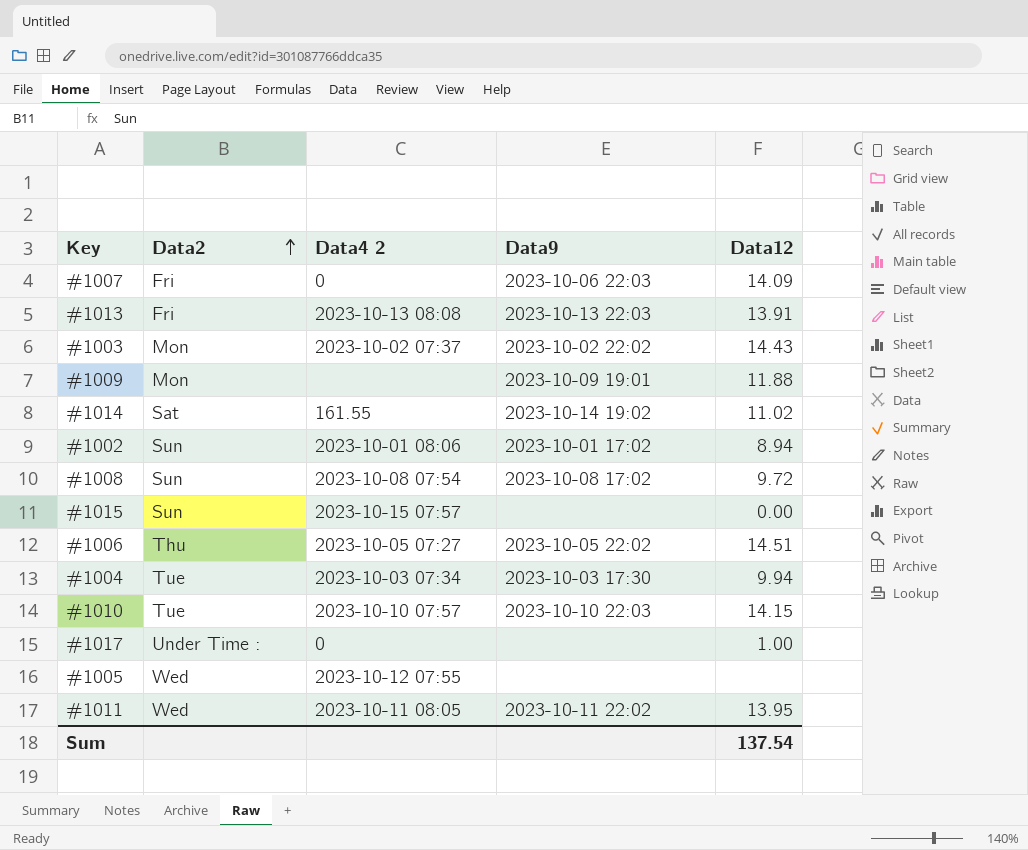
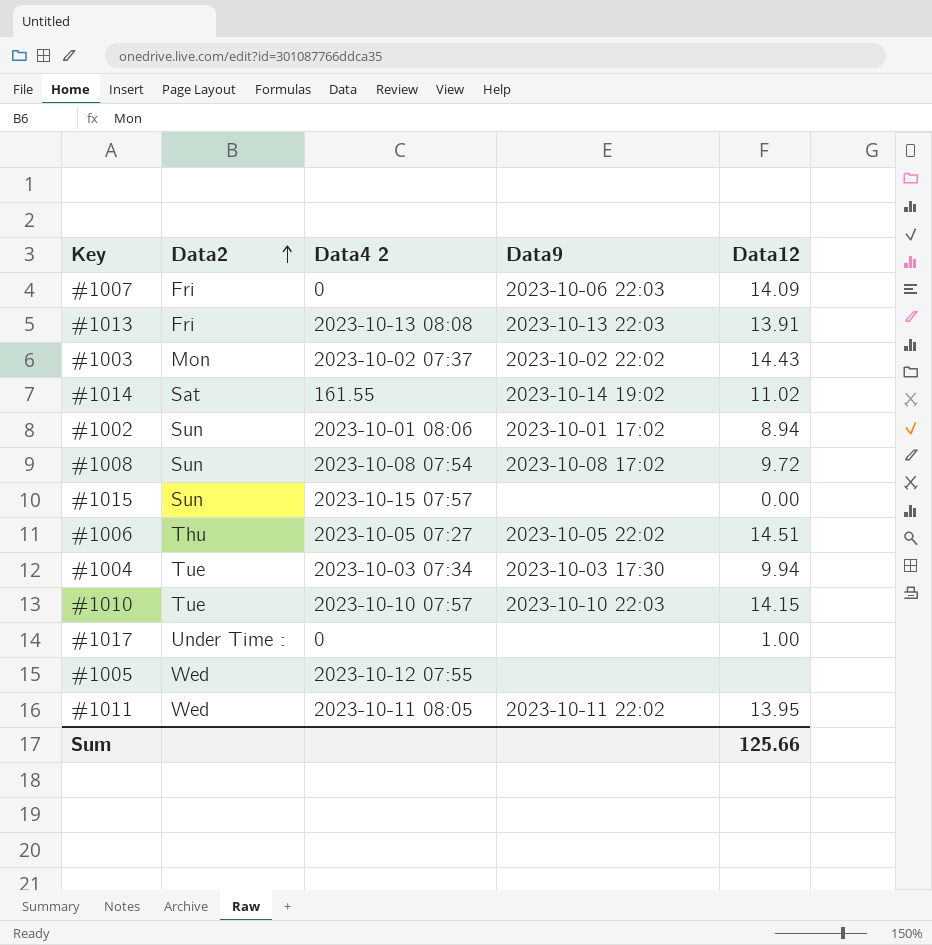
row #1009: Mon | none | 2023-10-09 19:01 | 11.88 -> none
Sum | Data12: 137.54 -> 125.66

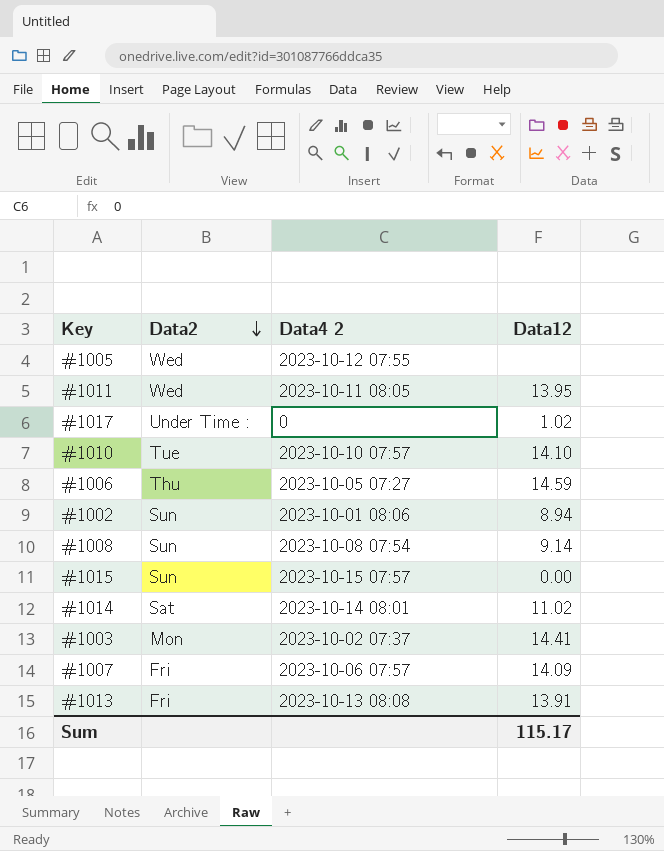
row order: Data2 ascending -> Data2 descending
column Data9 | position: 4 -> none
row #1004: Tue | 2023-10-03 07:34 | 2023-10-03 17:30 | 9.94 -> none
#1017 | Data12: 1.00 -> 1.02
#1010 | Data12: 14.15 -> 14.10
#1006 | Data12: 14.51 -> 14.59
#1008 | Data12: 9.72 -> 9.14
#1014 | Data4 2: 161.55 -> 2023-10-14 08:01
#1003 | Data12: 14.43 -> 14.41
#1007 | Data4 2: 0 -> 2023-10-06 07:57
Sum | Data12: 125.66 -> 115.17

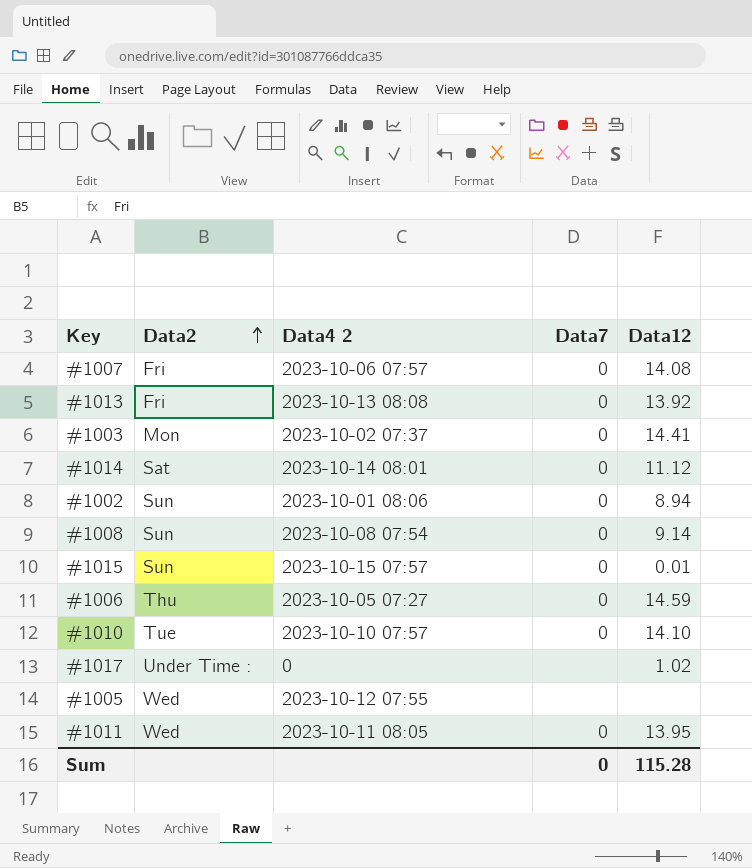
row order: Data2 descending -> Data2 ascending
column Data7 | position: none -> 4
#1007 | Data12: 14.09 -> 14.08
#1013 | Data12: 13.91 -> 13.92
#1014 | Data12: 11.02 -> 11.12
#1015 | Data12: 0.00 -> 0.01
Sum | Data12: 115.17 -> 115.28

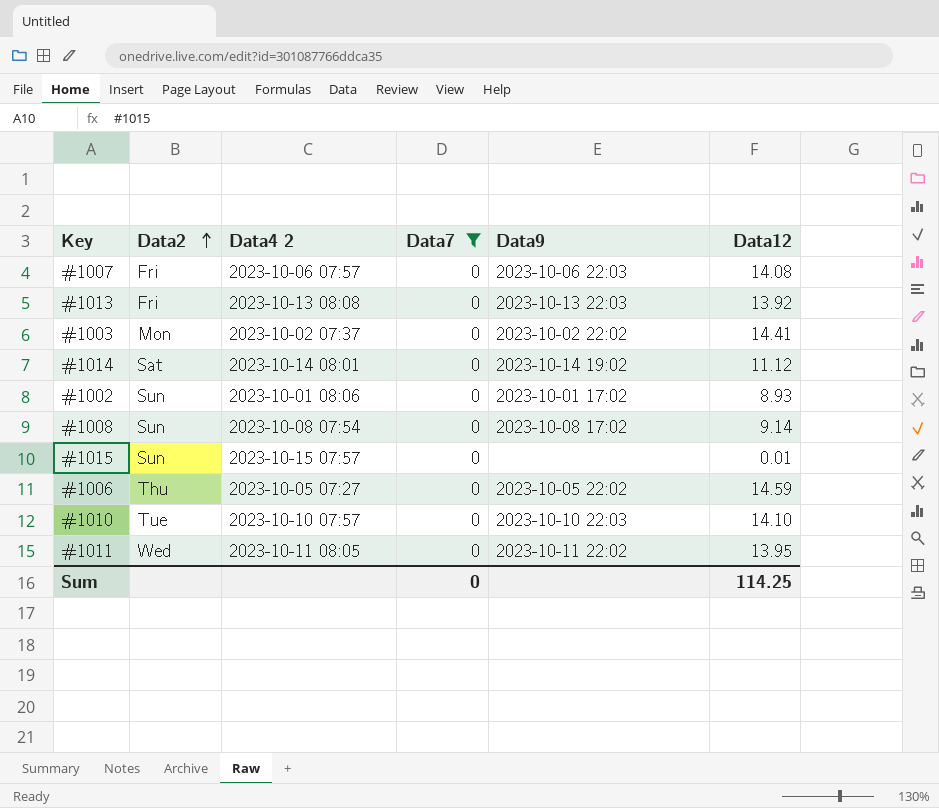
filter: none -> Data7 = 0
column Data9 | position: none -> 5
#1002 | Data12: 8.94 -> 8.93
Sum | Data12: 115.28 -> 114.25

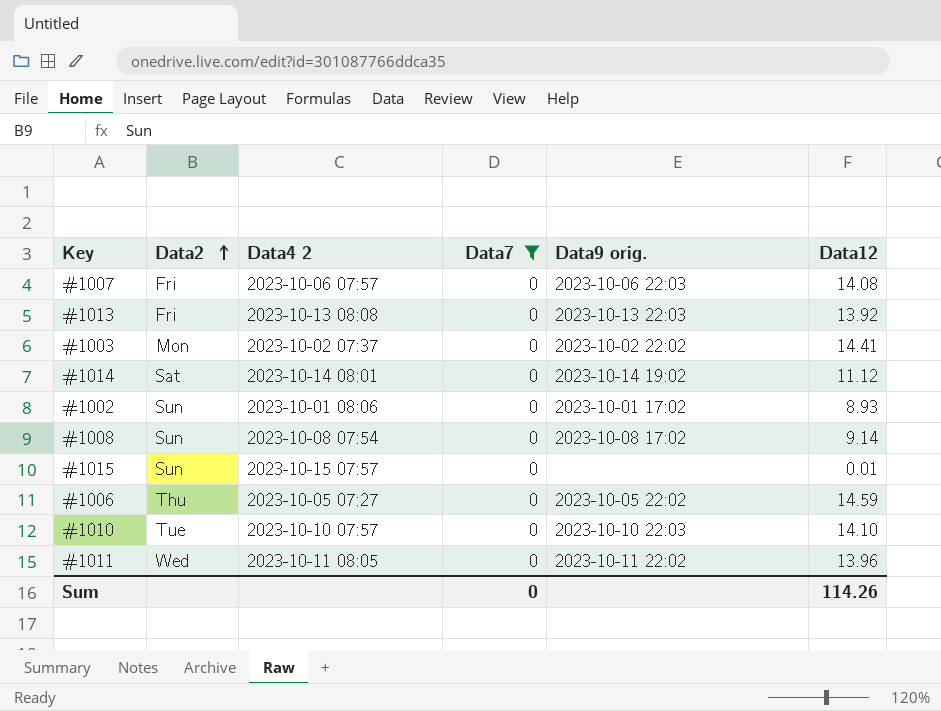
column name: Data9 -> Data9 orig.
#1011 | Data12: 13.95 -> 13.96
Sum | Data12: 114.25 -> 114.26

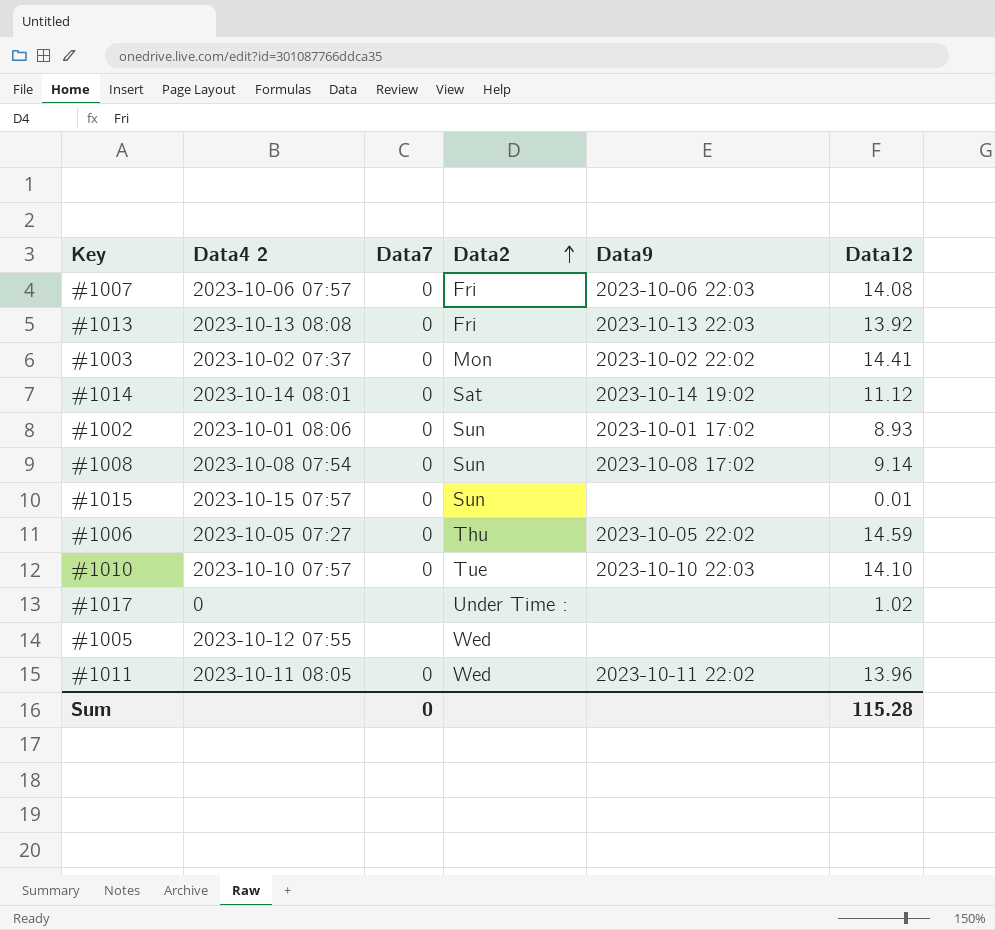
filter: Data7 = 0 -> none
column Data2 | position: 2 -> 4
column name: Data9 orig. -> Data9
Sum | Data12: 114.26 -> 115.28

